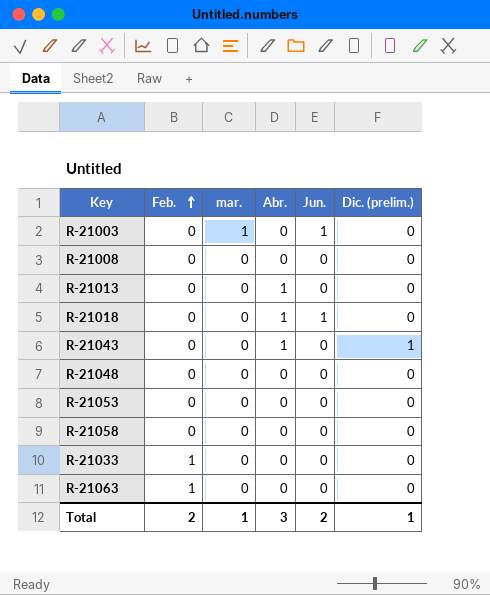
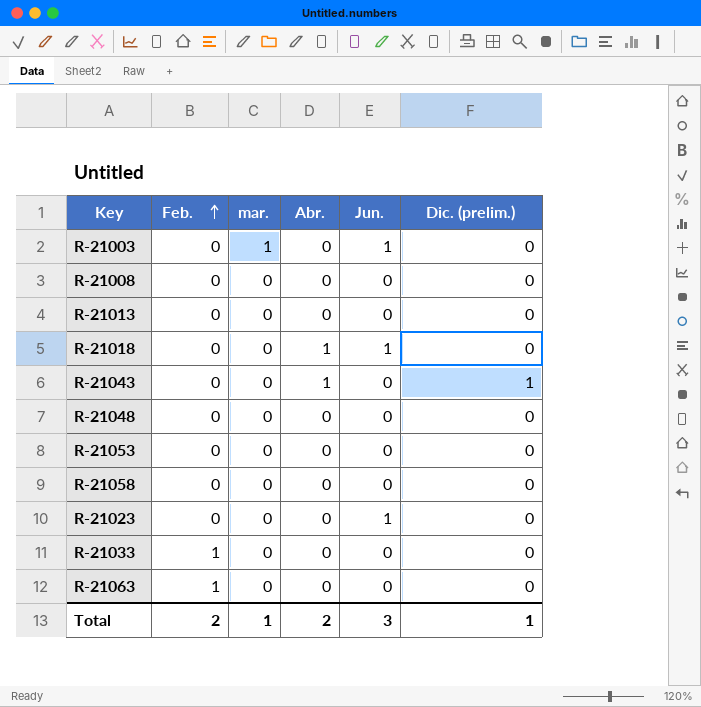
R-21013 | Abr.: 1 -> 0
row R-21023: none -> 0 | 0 | 0 | 1 | 0
Total | Abr.: 3 -> 2
Total | Jun.: 2 -> 3

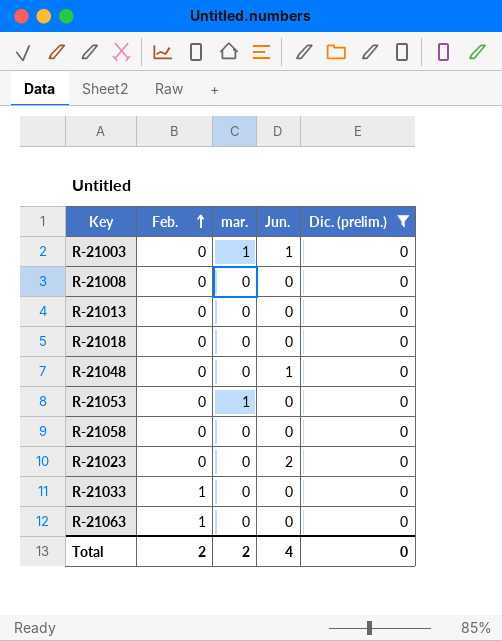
filter: none -> Dic. (prelim.) = 0
column Abr. | position: 4 -> none
R-21018 | Jun.: 1 -> 0
R-21048 | Jun.: 0 -> 1
R-21053 | mar.: 0 -> 1
R-21023 | Jun.: 1 -> 2
Total | mar.: 1 -> 2
Total | Jun.: 3 -> 4
Total | Dic. (prelim.): 1 -> 0

